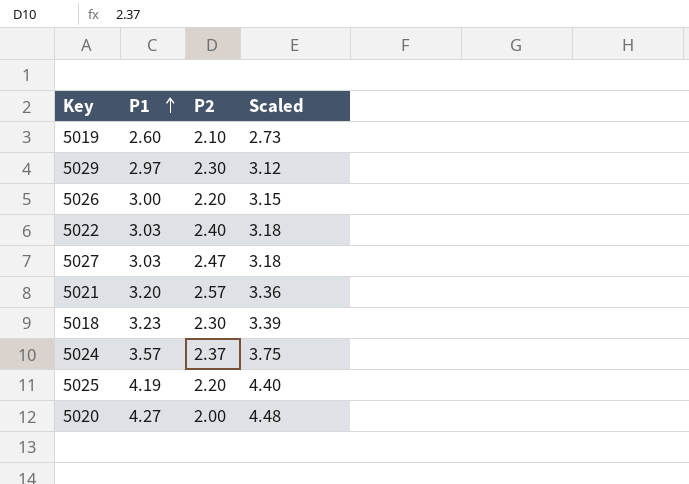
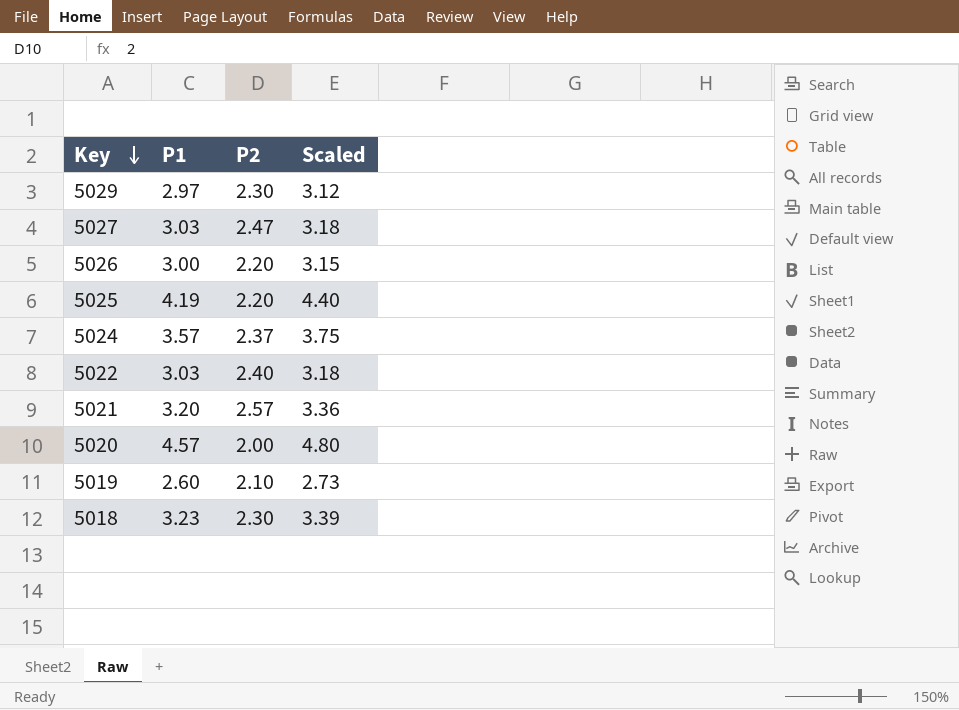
row order: P1 ascending -> Key descending
5020 | P1: 4.27 -> 4.57
5020 | Scaled: 4.48 -> 4.80

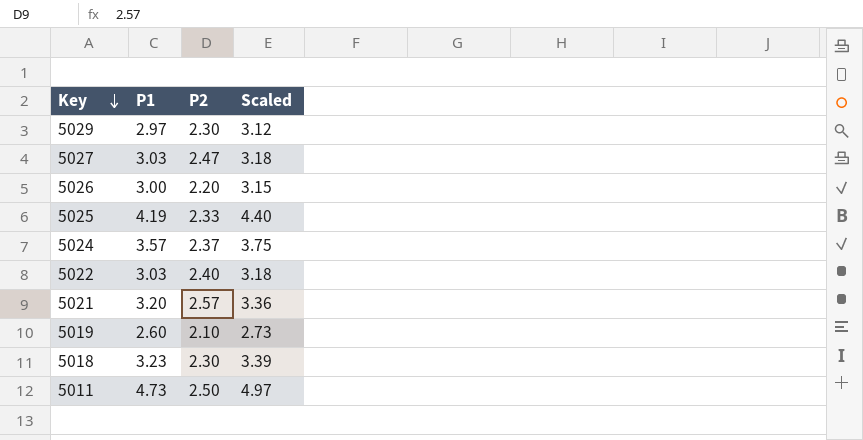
row 5020: 4.57 | 2.00 | 4.80 -> none
5025 | P2: 2.20 -> 2.33
row 5011: none -> 4.73 | 2.50 | 4.97

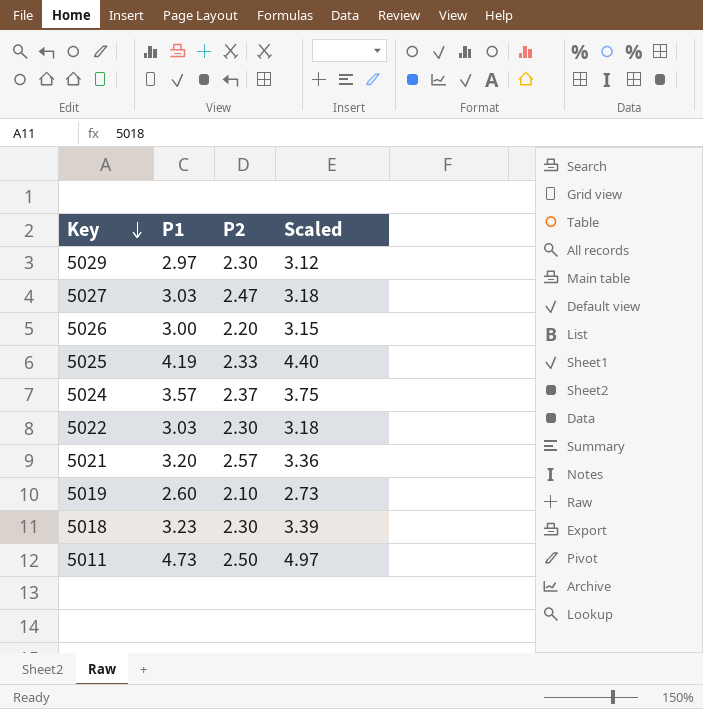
5022 | P2: 2.40 -> 2.30

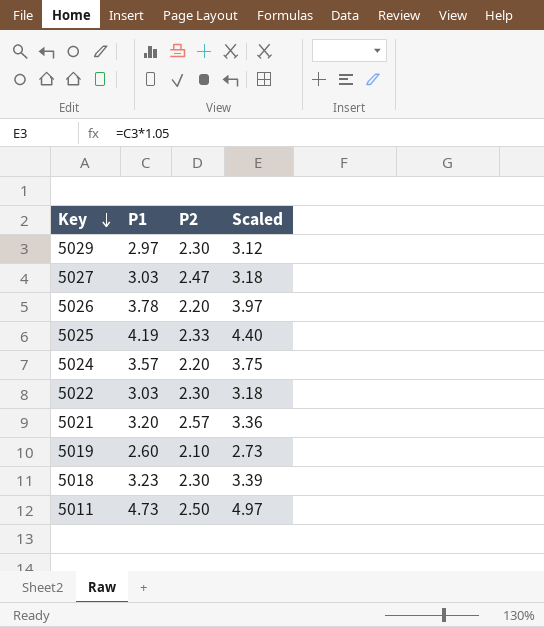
5026 | P1: 3.00 -> 3.78
5026 | Scaled: 3.15 -> 3.97
5024 | P2: 2.37 -> 2.20

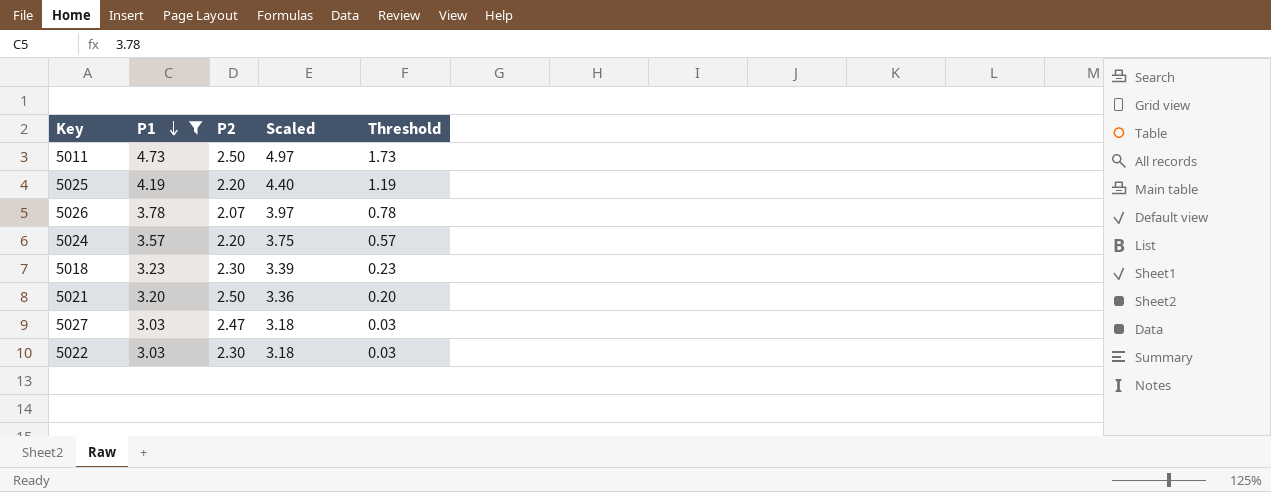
filter: none -> P1 >= 3.03
row order: Key descending -> P1 descending
column Threshold | formula: none -> [P1] - 3
5025 | P2: 2.33 -> 2.20
5026 | P2: 2.20 -> 2.07
5021 | P2: 2.57 -> 2.50

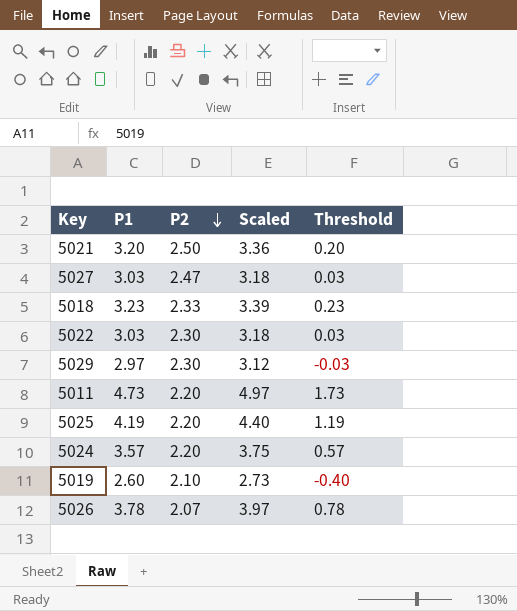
filter: P1 >= 3.03 -> none
row order: P1 descending -> P2 descending
5018 | P2: 2.30 -> 2.33
5011 | P2: 2.50 -> 2.20

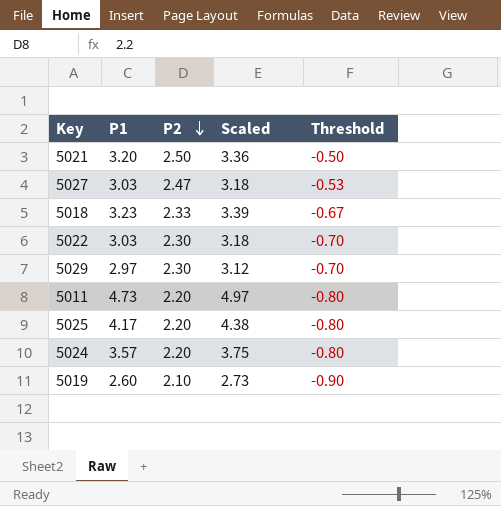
column Threshold | formula: [P1] - 3 -> [P2] - 3
row 5026: 3.78 | 2.07 | 3.97 | 0.78 -> none
5025 | P1: 4.19 -> 4.17
5025 | Scaled: 4.40 -> 4.38

